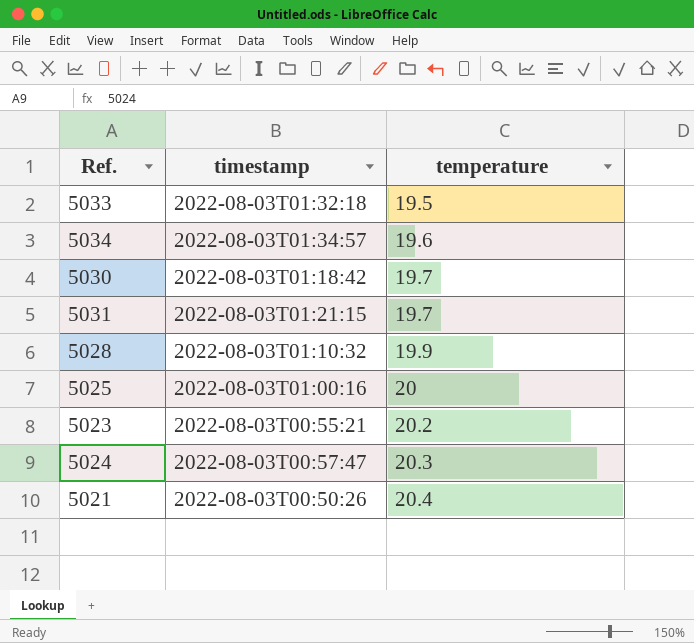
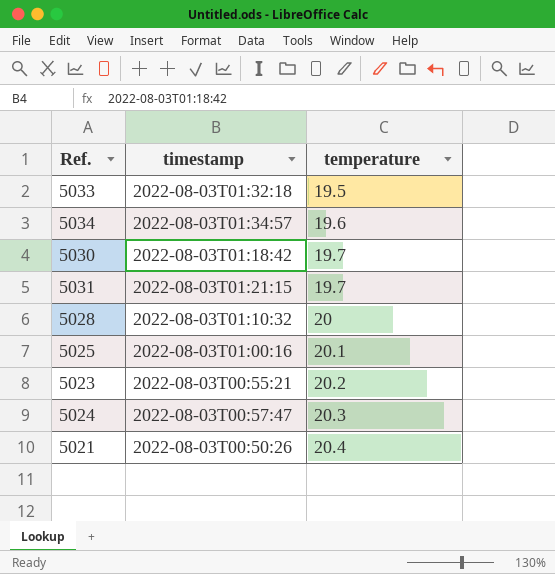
5028 | temperature: 19.9 -> 20
5025 | temperature: 20 -> 20.1

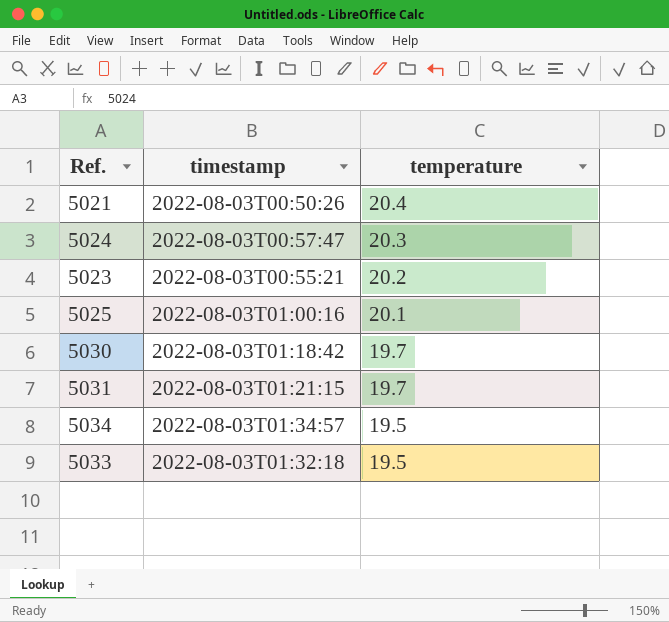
row order: temperature ascending -> temperature descending
row 5028: 2022-08-03T01:10:32 | 20 -> none
5034 | temperature: 19.6 -> 19.5

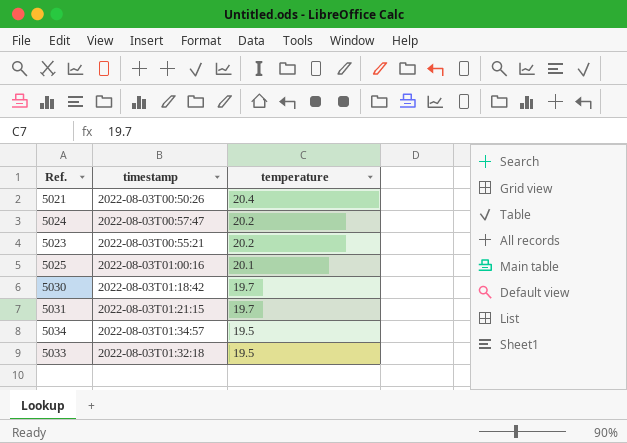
5024 | temperature: 20.3 -> 20.2

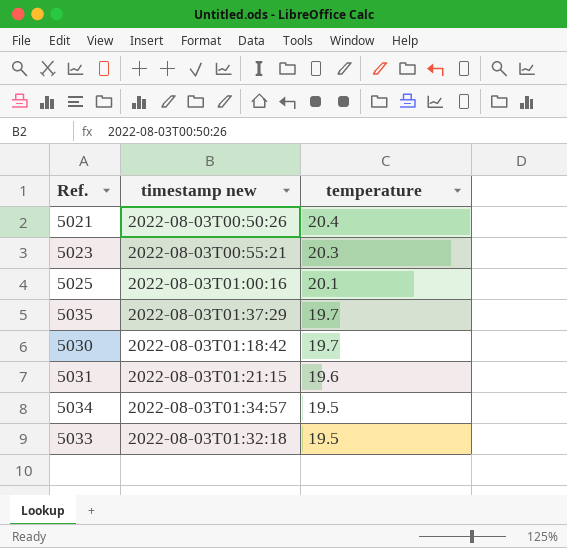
column name: timestamp -> timestamp new
row 5024: 2022-08-03T00:57:47 | 20.2 -> none
5023 | temperature: 20.2 -> 20.3
row 5035: none -> 2022-08-03T01:37:29 | 19.7
5031 | temperature: 19.7 -> 19.6

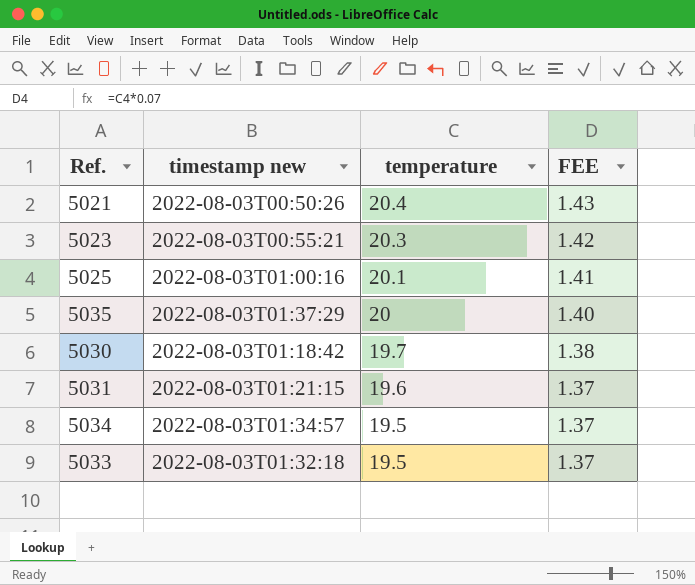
column FEE | formula: none -> [temperature] * 0.07
5035 | temperature: 19.7 -> 20

